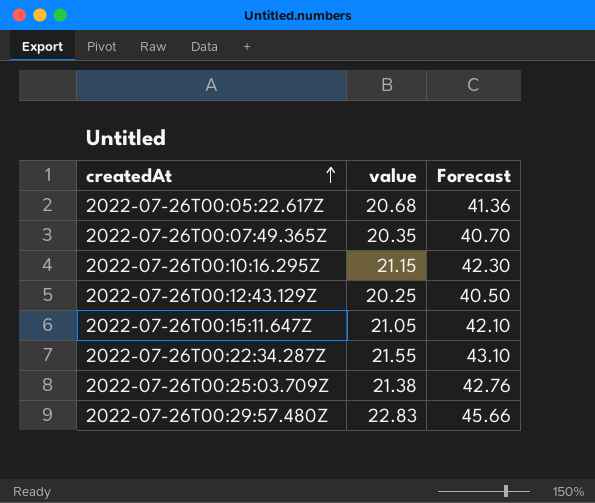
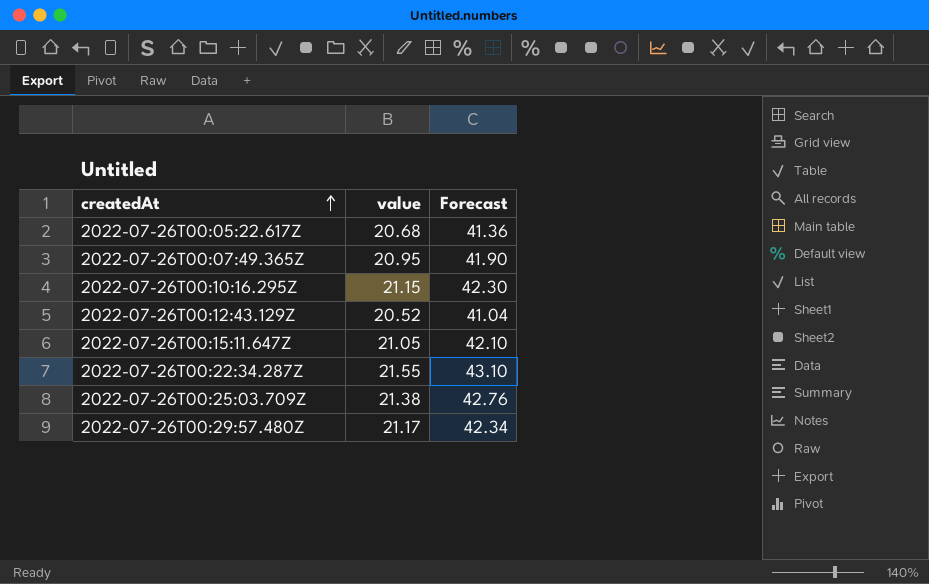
2022-07-26T00:07:49.365Z | value: 20.35 -> 20.95
2022-07-26T00:07:49.365Z | Forecast: 40.70 -> 41.90
2022-07-26T00:12:43.129Z | value: 20.25 -> 20.52
2022-07-26T00:12:43.129Z | Forecast: 40.50 -> 41.04
2022-07-26T00:29:57.480Z | value: 22.83 -> 21.17
2022-07-26T00:29:57.480Z | Forecast: 45.66 -> 42.34

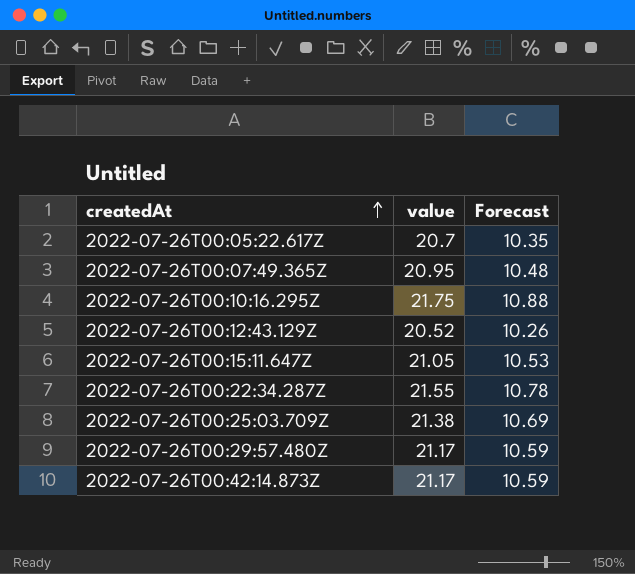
column Forecast | formula: [value] * 2 -> [value] * 0.5
2022-07-26T00:05:22.617Z | value: 20.68 -> 20.7
2022-07-26T00:10:16.295Z | value: 21.15 -> 21.75
row 2022-07-26T00:42:14.873Z: none -> 21.17 | 10.59

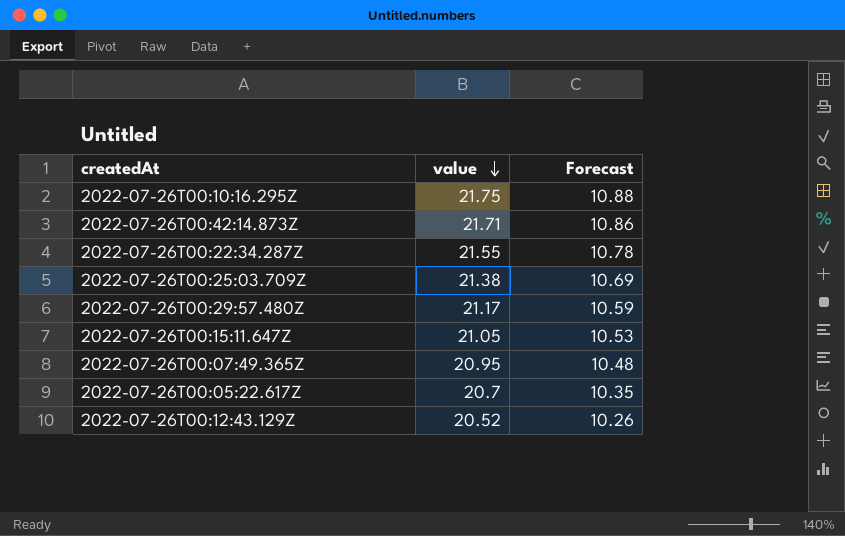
row order: createdAt ascending -> value descending
2022-07-26T00:42:14.873Z | value: 21.17 -> 21.71
2022-07-26T00:42:14.873Z | Forecast: 10.59 -> 10.86

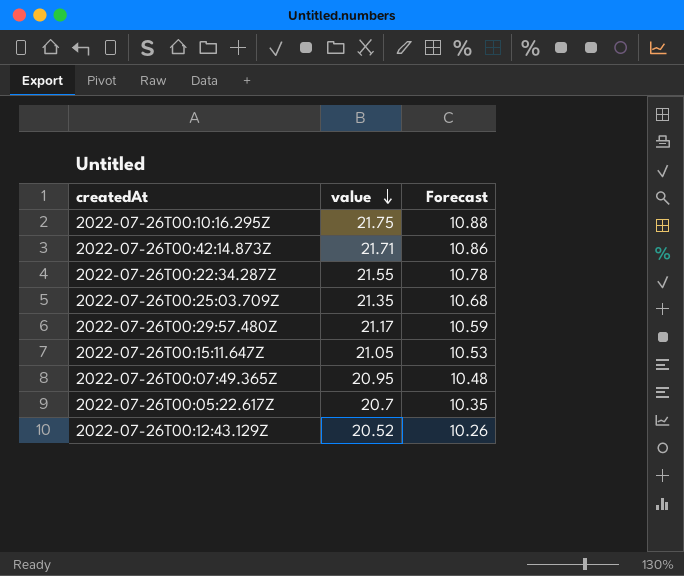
2022-07-26T00:25:03.709Z | value: 21.38 -> 21.35
2022-07-26T00:25:03.709Z | Forecast: 10.69 -> 10.68

